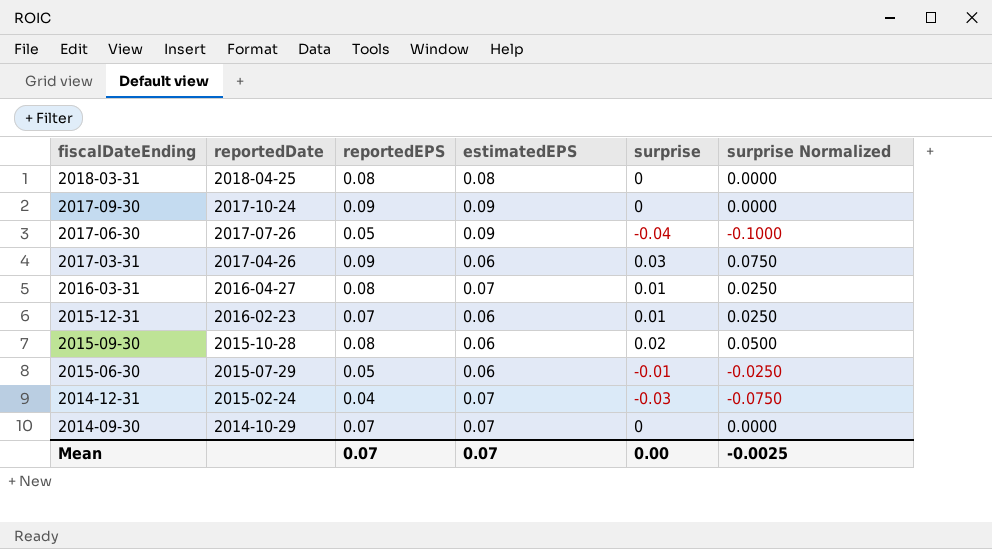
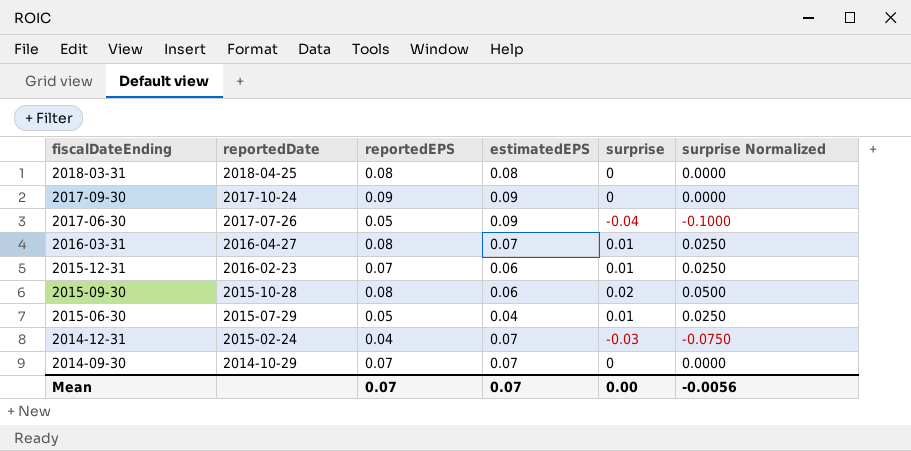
row 2017-03-31: 2017-04-26 | 0.09 | 0.06 | 0.03 | 0.0750 -> none
2015-06-30 | estimatedEPS: 0.06 -> 0.04
2015-06-30 | surprise: -0.01 -> 0.01
2015-06-30 | surprise Normalized: -0.0250 -> 0.0250
Mean | surprise Normalized: -0.0025 -> -0.0056

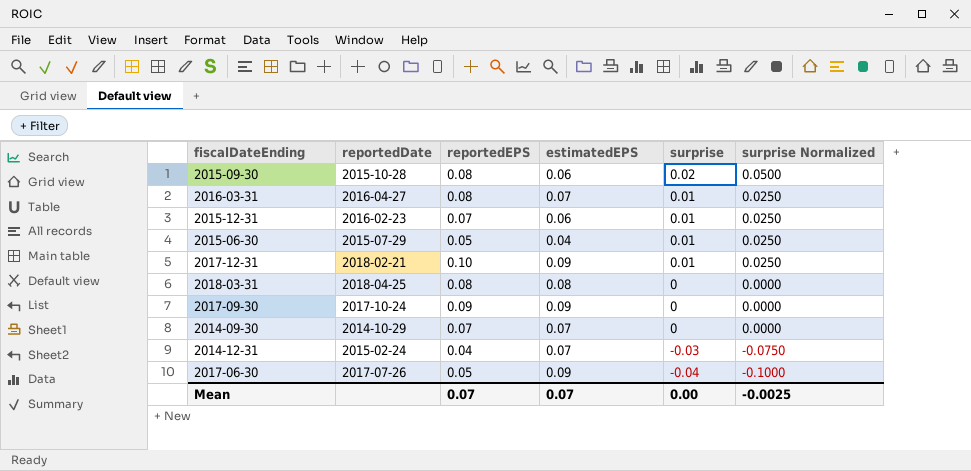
row order: fiscalDateEnding descending -> surprise descending
row 2017-12-31: none -> 2018-02-21 | 0.10 | 0.09 | 0.01 | 0.0250
Mean | surprise Normalized: -0.0056 -> -0.0025

